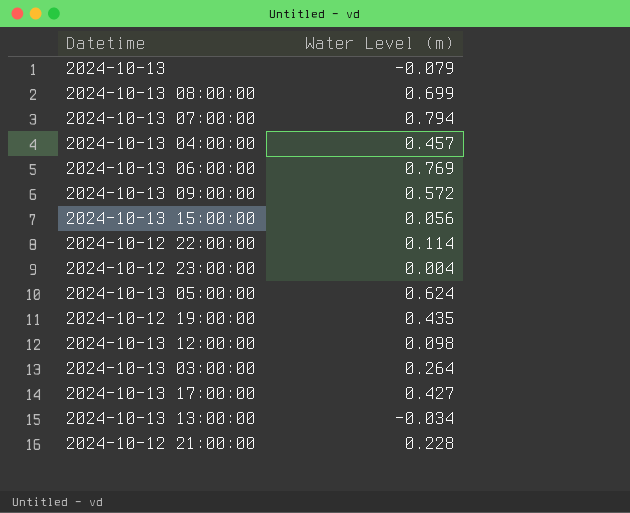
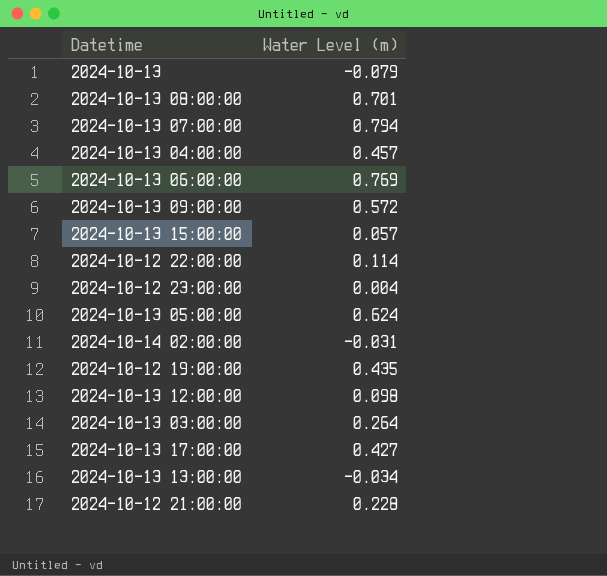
2024-10-13 08:00:00 | Water Level (m): 0.699 -> 0.701
2024-10-13 15:00:00 | Water Level (m): 0.056 -> 0.057
row 2024-10-14 02:00:00: none -> -0.031

